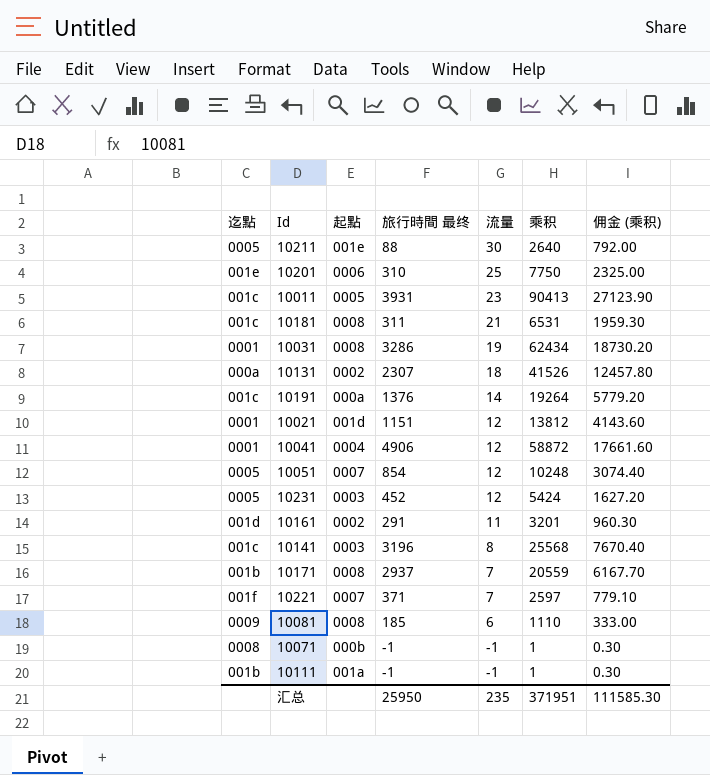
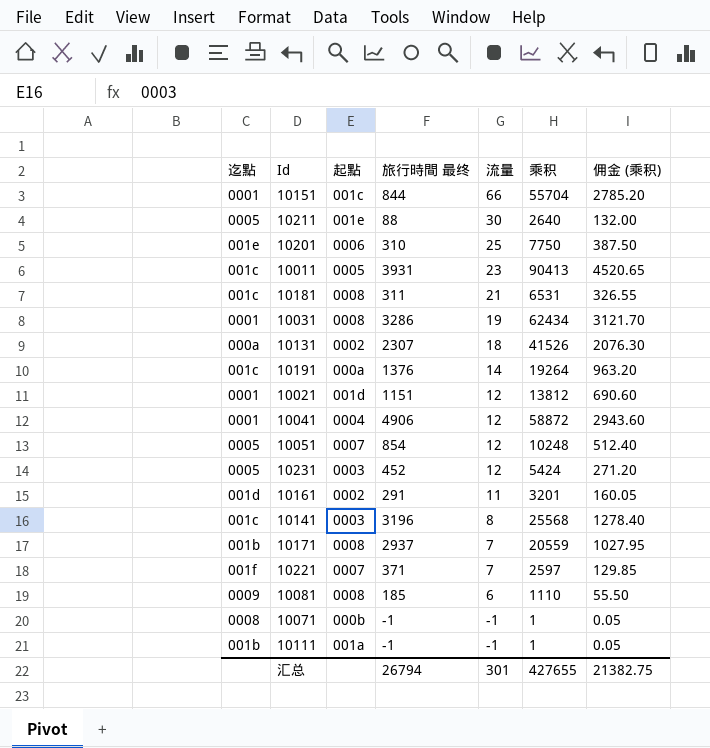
column 佣金 (乘积) | formula: [乘积] * 0.3 -> [乘积] * 0.05
row 10151: none -> 0001 | 001c | 844 | 66 | 55704 | 2785.20
汇总 | 旅行時間 最终: 25950 -> 26794
汇总 | 流量: 235 -> 301
汇总 | 乘积: 371951 -> 427655
汇总 | 佣金 (乘积): 111585.30 -> 21382.75

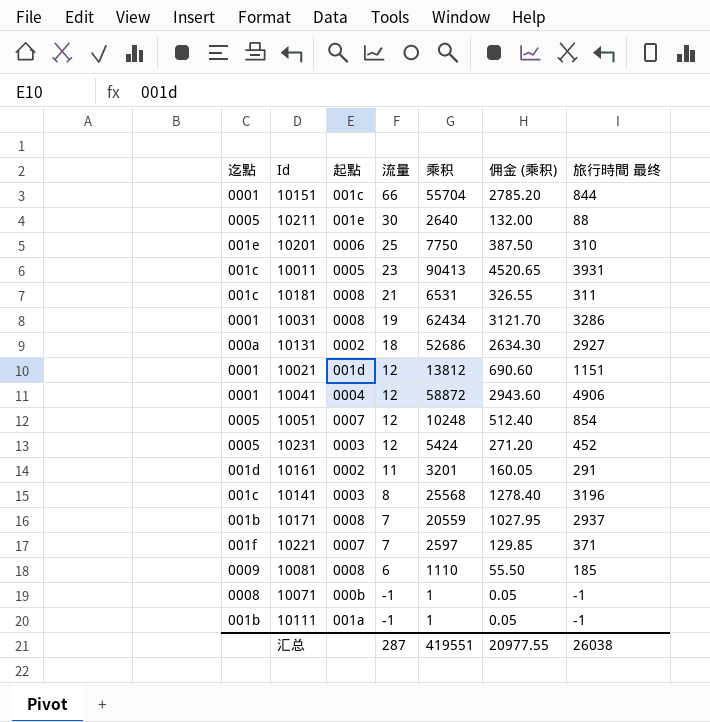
column 旅行時間 最终 | position: 4 -> 7
row 10191: 001c | 000a | 1376 | 14 | 19264 | 963.20 -> none
10131 | 乘积: 41526 -> 52686
10131 | 佣金 (乘积): 2076.30 -> 2634.30
10131 | 旅行時間 最终: 2307 -> 2927
汇总 | 流量: 301 -> 287
汇总 | 乘积: 427655 -> 419551
汇总 | 佣金 (乘积): 21382.75 -> 20977.55
汇总 | 旅行時間 最终: 26794 -> 26038

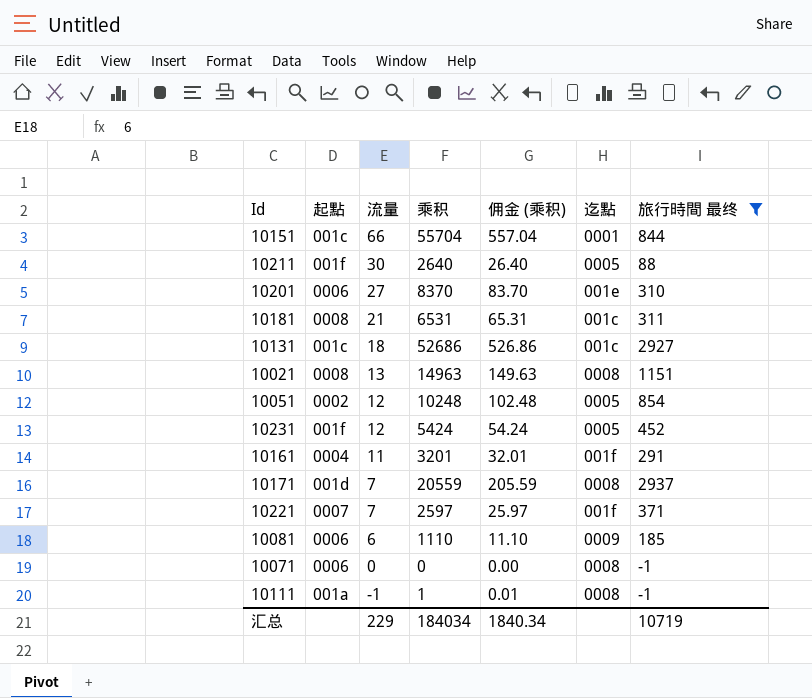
filter: none -> 旅行時間 最终 <= 2937
column 佣金 (乘积) | formula: [乘积] * 0.05 -> [乘积] * 0.01
column 迄點 | position: 1 -> 6
10211 | 起點: 001e -> 001f
10201 | 流量: 25 -> 27
10201 | 乘积: 7750 -> 8370
10131 | 起點: 0002 -> 001c
10131 | 迄點: 000a -> 001c
10021 | 起點: 001d -> 0008
10021 | 流量: 12 -> 13
10021 | 乘积: 13812 -> 14963
10021 | 迄點: 0001 -> 0008
10051 | 起點: 0007 -> 0002
10231 | 起點: 0003 -> 001f
10161 | 起點: 0002 -> 0004
10161 | 迄點: 001d -> 001f
10171 | 起點: 0008 -> 001d
10171 | 迄點: 001b -> 0008
10081 | 起點: 0008 -> 0006
10071 | 起點: 000b -> 0006
10071 | 流量: -1 -> 0
10071 | 乘积: 1 -> 0
10111 | 迄點: 001b -> 0008
汇总 | 流量: 287 -> 229
汇总 | 乘积: 419551 -> 184034
汇总 | 佣金 (乘积): 20977.55 -> 1840.34
汇总 | 旅行時間 最终: 26038 -> 10719

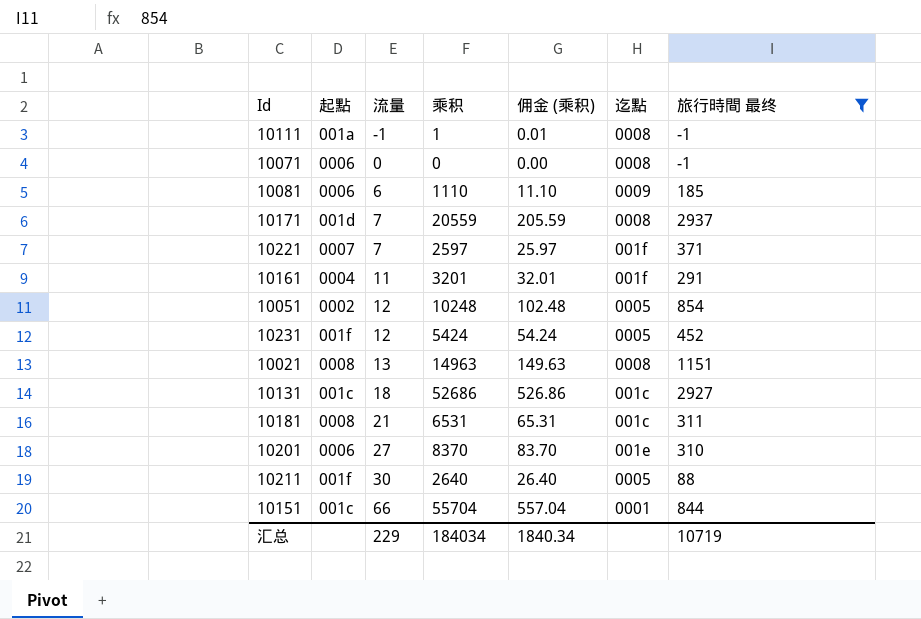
row order: 流量 descending -> 流量 ascending

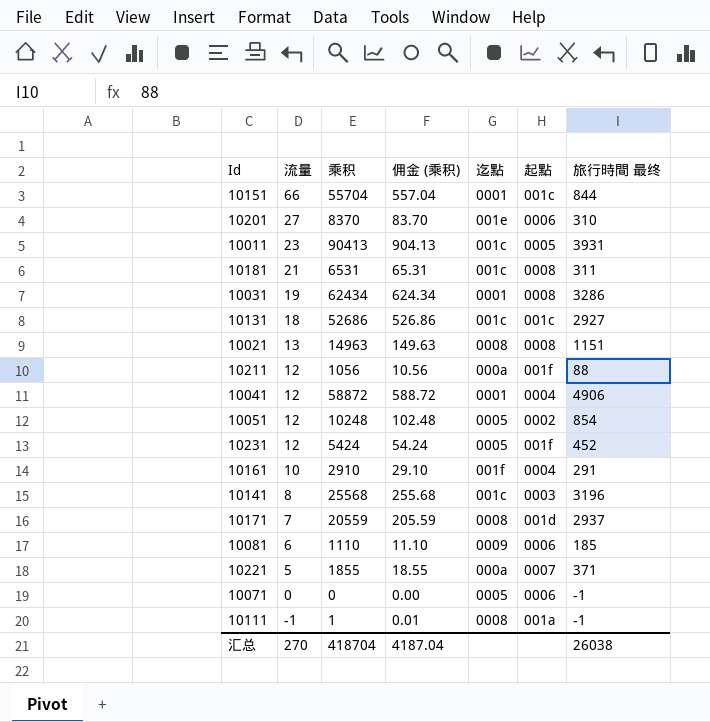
filter: 旅行時間 最终 <= 2937 -> none
row order: 流量 ascending -> 流量 descending
column 起點 | position: 2 -> 6
10211 | 流量: 30 -> 12
10211 | 乘积: 2640 -> 1056
10211 | 佣金 (乘积): 26.40 -> 10.56
10211 | 迄點: 0005 -> 000a
10161 | 流量: 11 -> 10
10161 | 乘积: 3201 -> 2910
10161 | 佣金 (乘积): 32.01 -> 29.10
10221 | 流量: 7 -> 5
10221 | 乘积: 2597 -> 1855
10221 | 佣金 (乘积): 25.97 -> 18.55
10221 | 迄點: 001f -> 000a
10071 | 迄點: 0008 -> 0005
汇总 | 流量: 229 -> 270
汇总 | 乘积: 184034 -> 418704
汇总 | 佣金 (乘积): 1840.34 -> 4187.04
汇总 | 旅行時間 最终: 10719 -> 26038

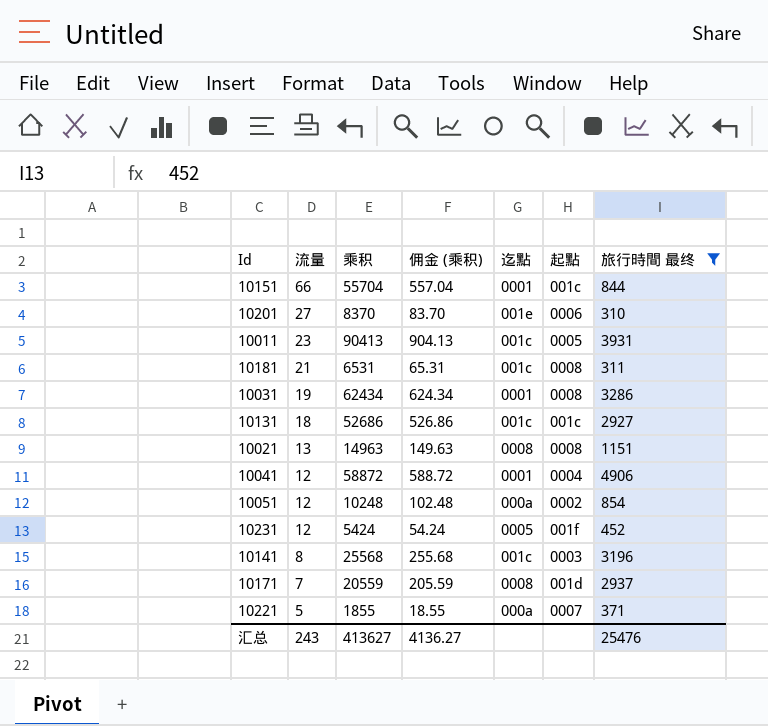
filter: none -> 旅行時間 最终 >= 310
10051 | 迄點: 0005 -> 000a
汇总 | 流量: 270 -> 243
汇总 | 乘积: 418704 -> 413627
汇总 | 佣金 (乘积): 4187.04 -> 4136.27
汇总 | 旅行時間 最终: 26038 -> 25476

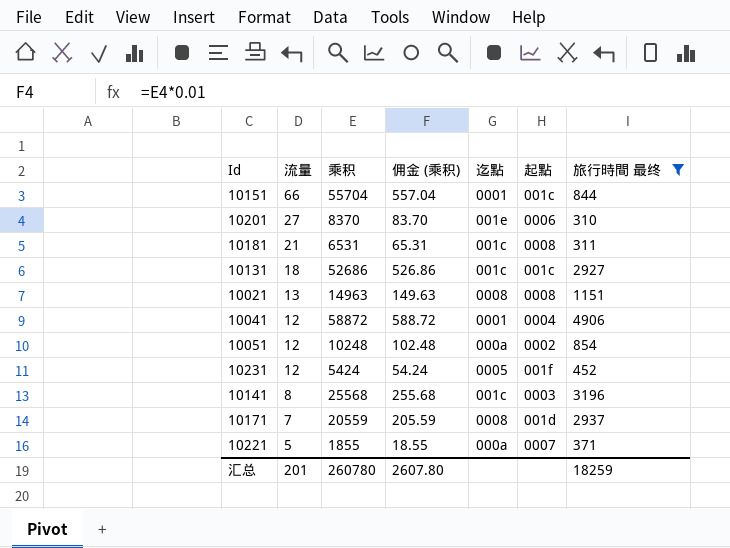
row 10011: 23 | 90413 | 904.13 | 001c | 0005 | 3931 -> none
row 10031: 19 | 62434 | 624.34 | 0001 | 0008 | 3286 -> none
汇总 | 流量: 243 -> 201
汇总 | 乘积: 413627 -> 260780
汇总 | 佣金 (乘积): 4136.27 -> 2607.80
汇总 | 旅行時間 最终: 25476 -> 18259

